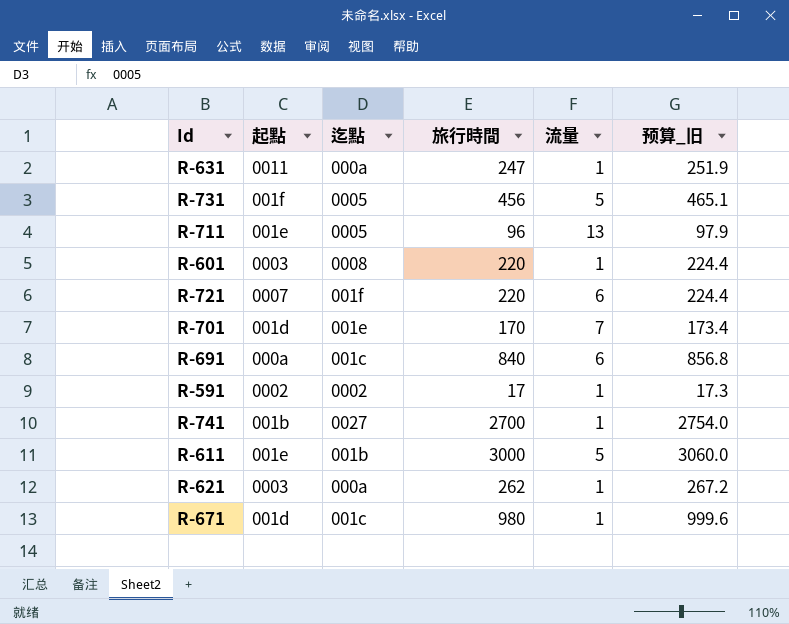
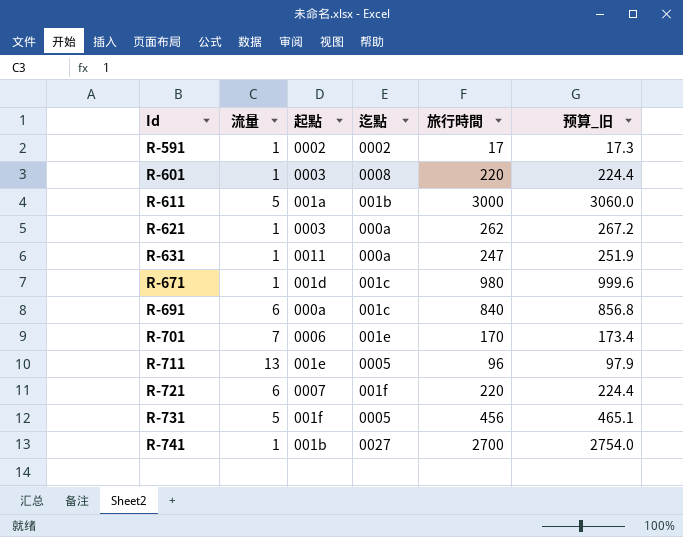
row order: none -> Id ascending
column 流量 | position: 5 -> 2
R-611 | 起點: 001e -> 001a
R-701 | 起點: 001d -> 0006

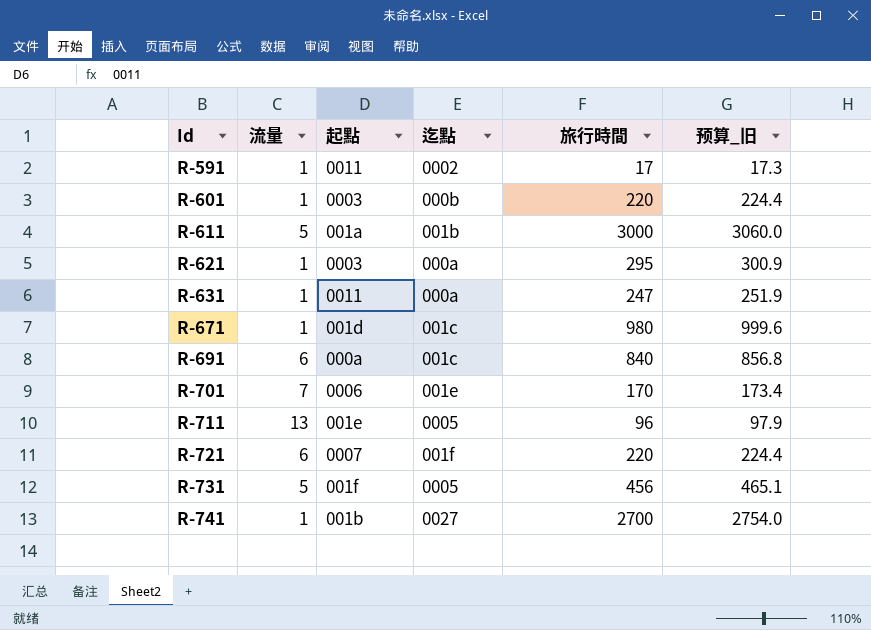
R-591 | 起點: 0002 -> 0011
R-601 | 迄點: 0008 -> 000b
R-621 | 旅行時間: 262 -> 295
R-621 | 预算_旧: 267.2 -> 300.9

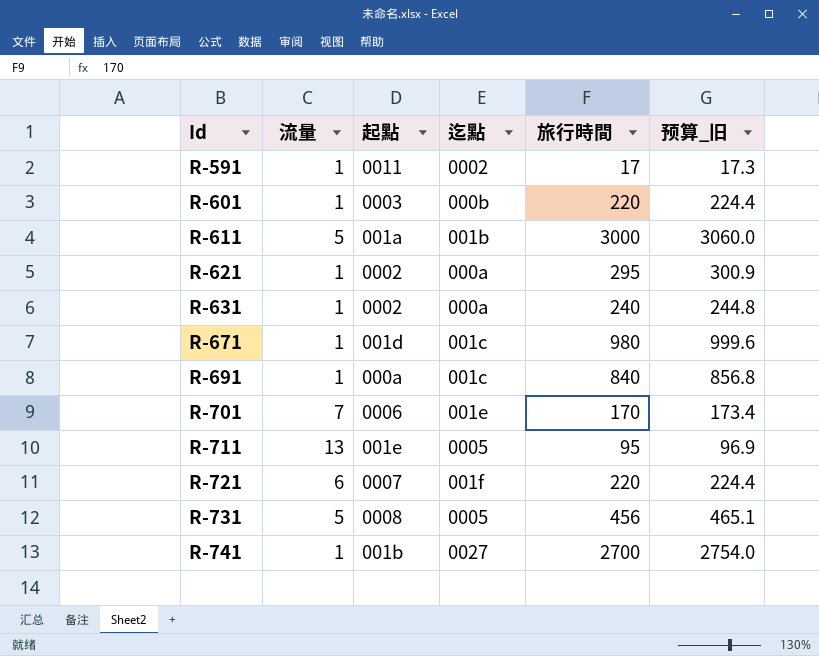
R-621 | 起點: 0003 -> 0002
R-631 | 起點: 0011 -> 0002
R-631 | 旅行時間: 247 -> 240
R-631 | 预算_旧: 251.9 -> 244.8
R-691 | 流量: 6 -> 1
R-711 | 旅行時間: 96 -> 95
R-711 | 预算_旧: 97.9 -> 96.9
R-731 | 起點: 001f -> 0008

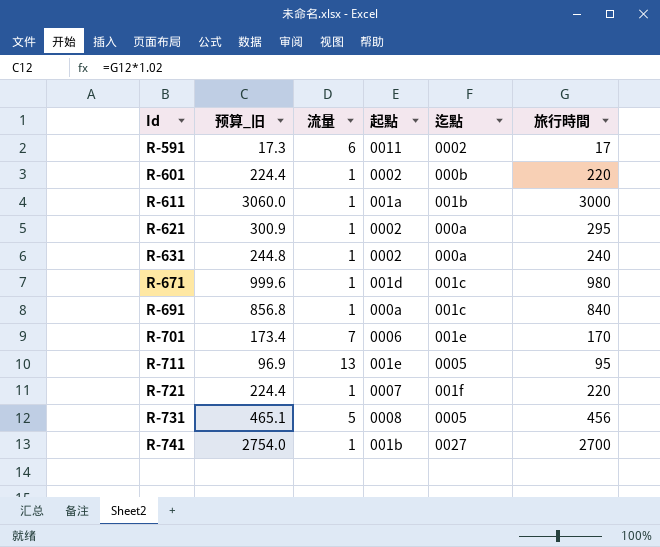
column 预算_旧 | position: 6 -> 2
R-591 | 流量: 1 -> 6
R-601 | 起點: 0003 -> 0002
R-611 | 流量: 5 -> 1
R-721 | 流量: 6 -> 1

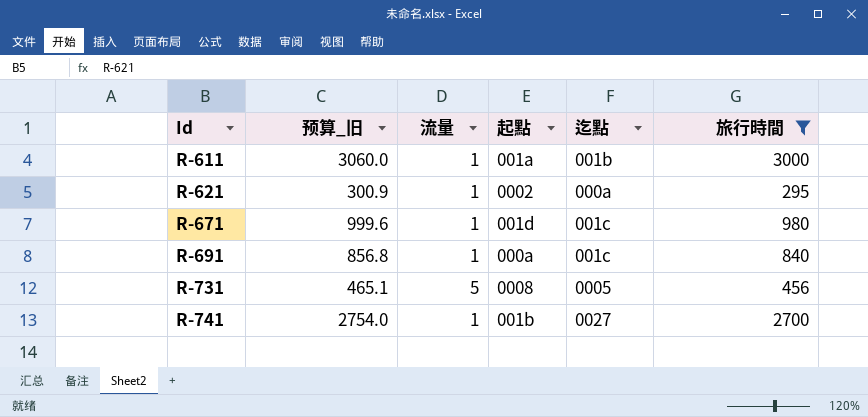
filter: none -> 旅行時間 >= 295

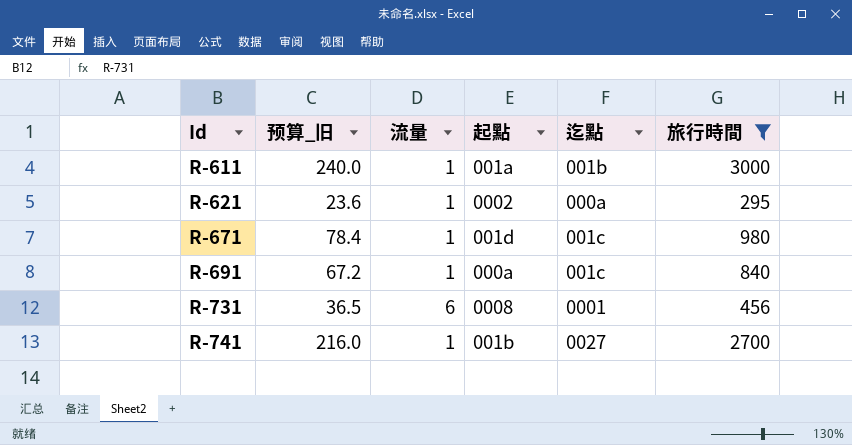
column 预算_旧 | formula: [旅行時間] * 1.02 -> [旅行時間] * 0.08
R-731 | 流量: 5 -> 6
R-731 | 迄點: 0005 -> 0001

